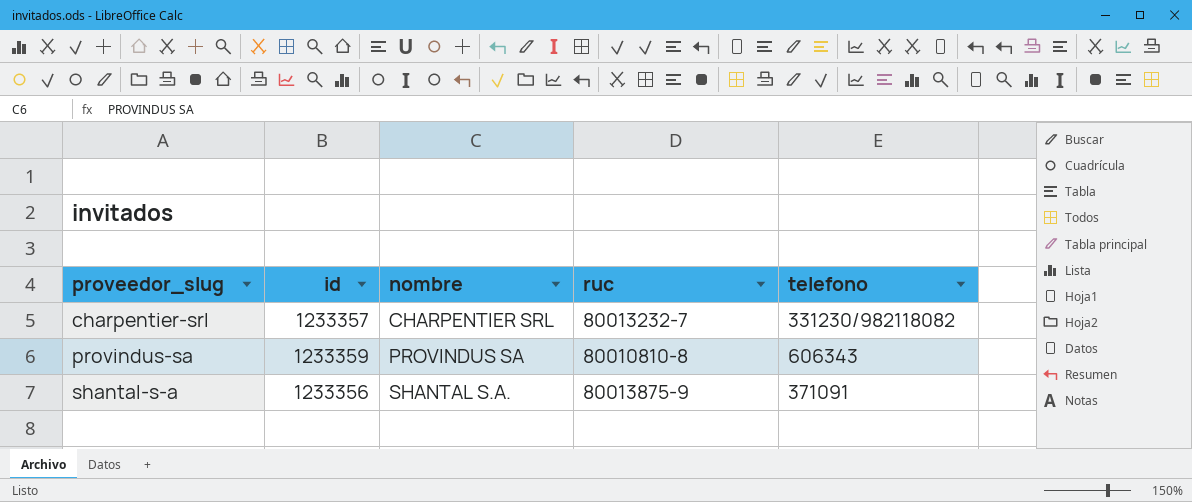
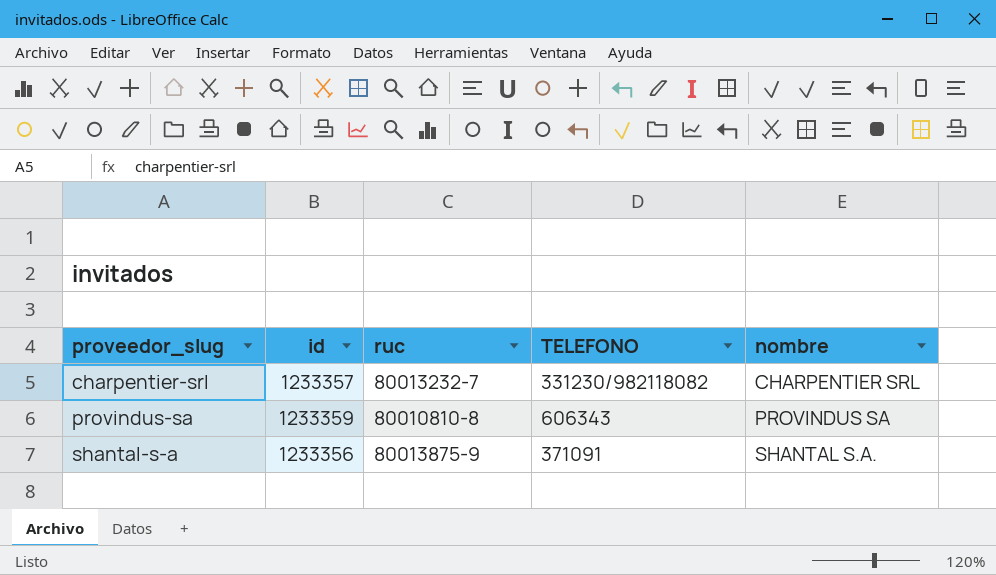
column name: telefono -> TELEFONO
column nombre | position: 3 -> 5

